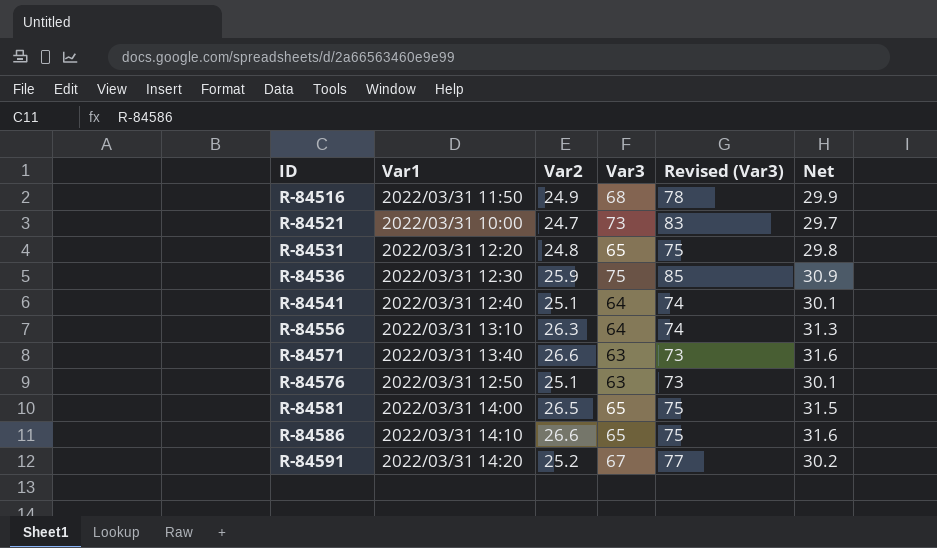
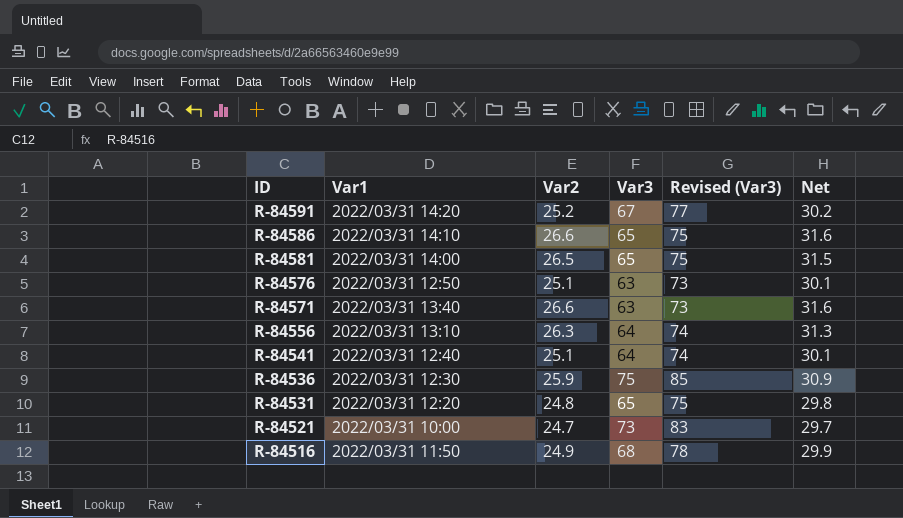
row order: ID ascending -> ID descending

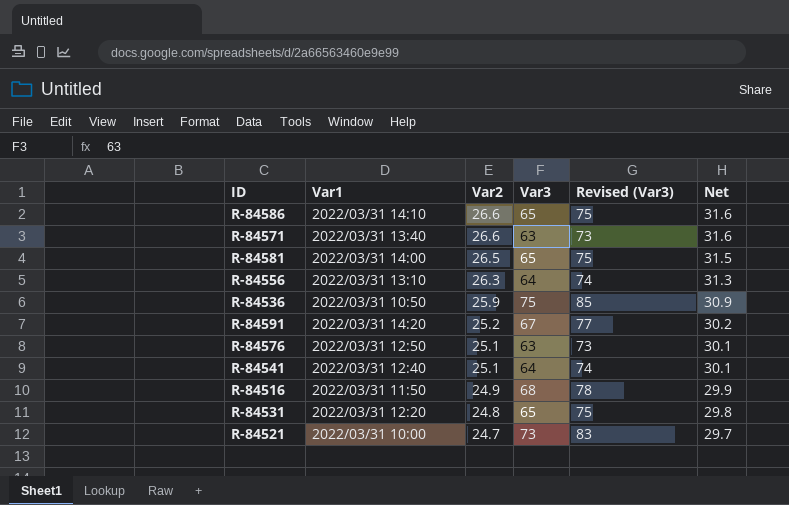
row order: ID descending -> Var2 descending
R-84536 | Var1: 2022/03/31 12:30 -> 2022/03/31 10:50

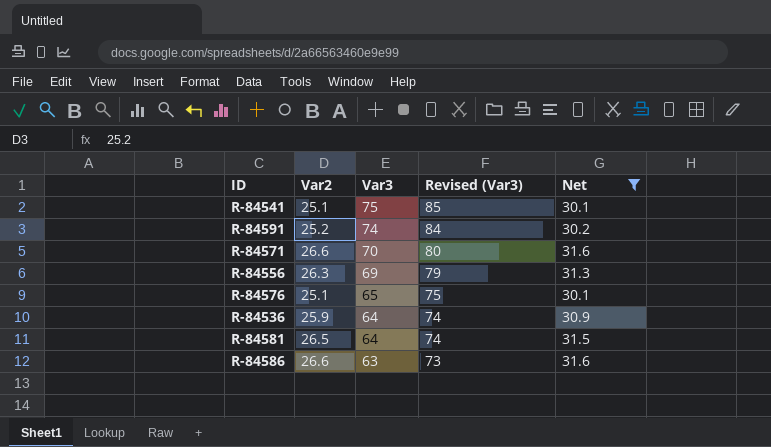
filter: none -> Net >= 30.1
row order: Var2 descending -> Var3 descending
column Var1 | position: 2 -> none
R-84541 | Var3: 64 -> 75
R-84541 | Revised (Var3): 74 -> 85
R-84591 | Var3: 67 -> 74
R-84591 | Revised (Var3): 77 -> 84
R-84571 | Var3: 63 -> 70
R-84571 | Revised (Var3): 73 -> 80
R-84556 | Var3: 64 -> 69
R-84556 | Revised (Var3): 74 -> 79
R-84576 | Var3: 63 -> 65
R-84576 | Revised (Var3): 73 -> 75
R-84536 | Var3: 75 -> 64
R-84536 | Revised (Var3): 85 -> 74
R-84581 | Var3: 65 -> 64
R-84581 | Revised (Var3): 75 -> 74
R-84586 | Var3: 65 -> 63
R-84586 | Revised (Var3): 75 -> 73

